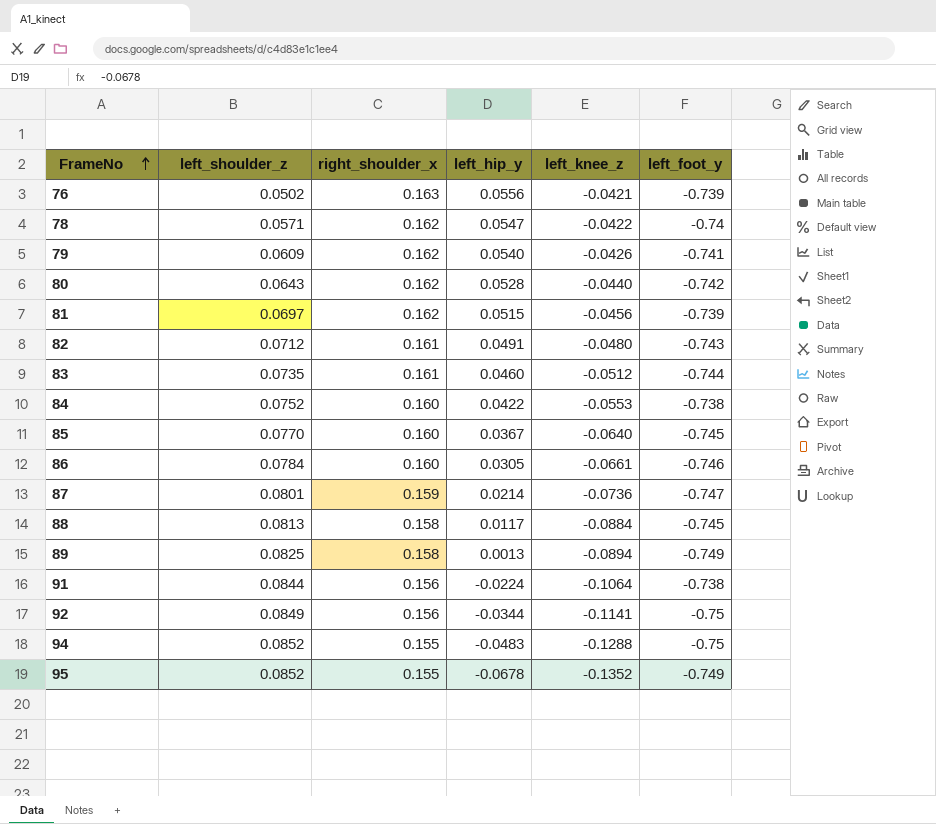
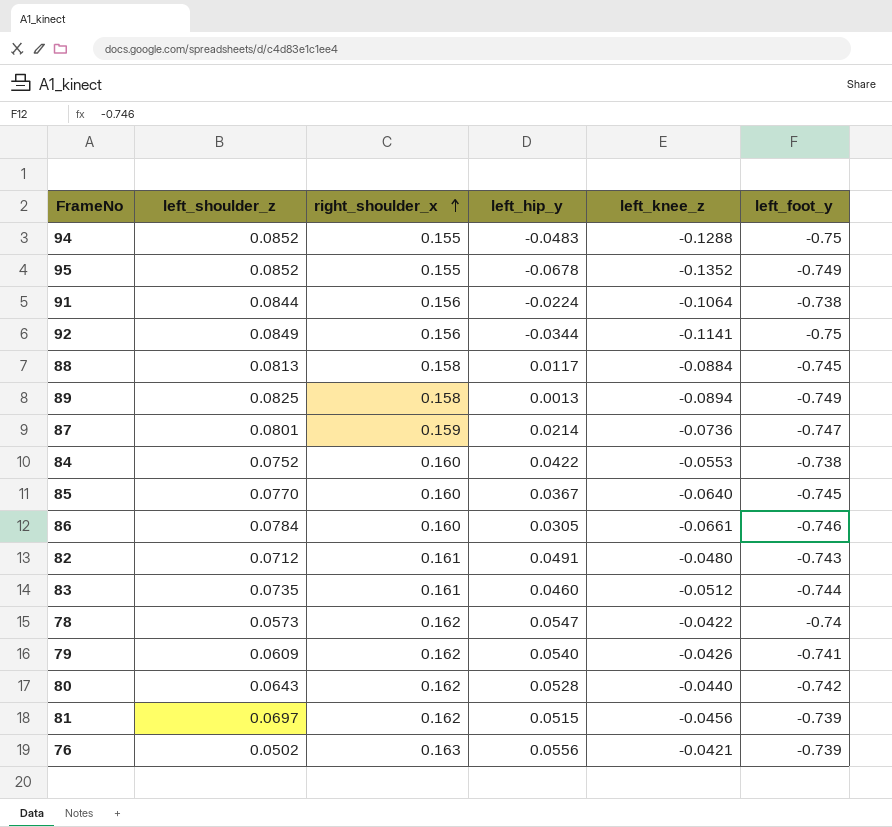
row order: FrameNo ascending -> right_shoulder_x ascending
78 | left_shoulder_z: 0.0571 -> 0.0573

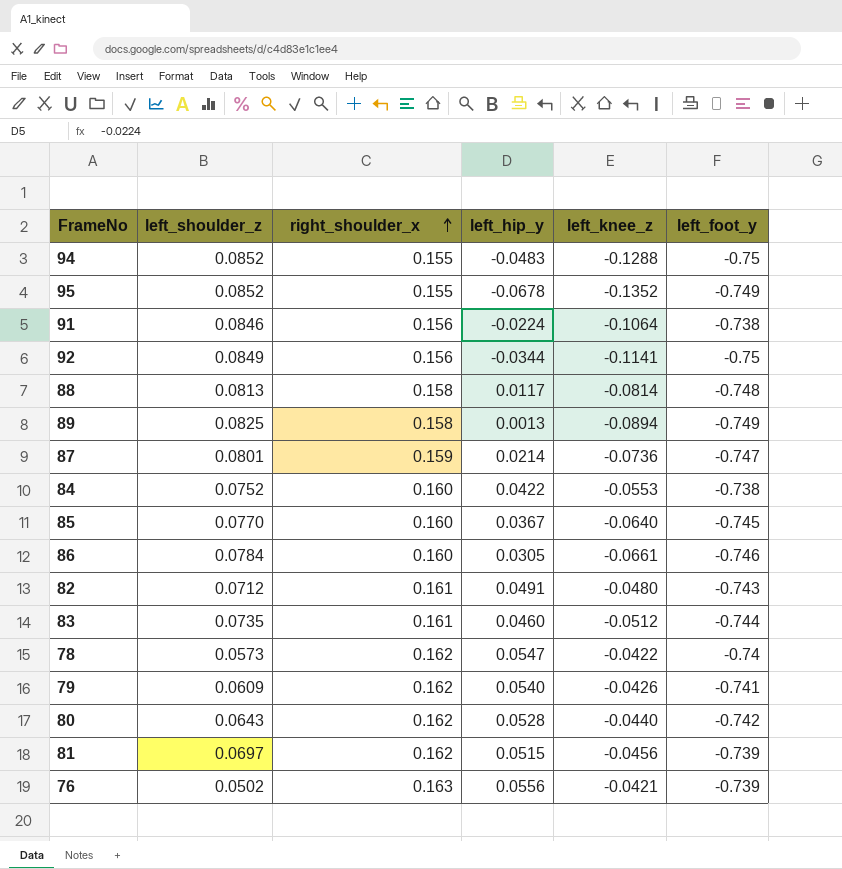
91 | left_shoulder_z: 0.0844 -> 0.0846
88 | left_knee_z: -0.0884 -> -0.0814
88 | left_foot_y: -0.745 -> -0.748

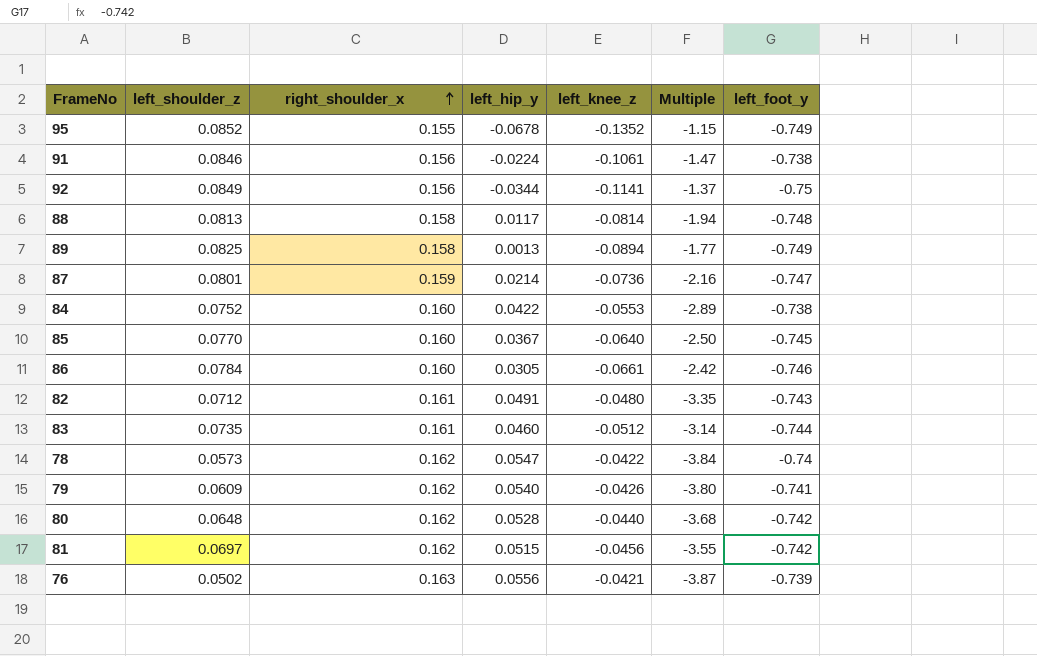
column Multiple | formula: none -> [right_shoulder_x] / [left_knee_z]
row 94: 0.0852 | 0.155 | -0.0483 | -0.1288 | -0.75 -> none
91 | left_knee_z: -0.1064 -> -0.1061
80 | left_shoulder_z: 0.0643 -> 0.0648
81 | left_foot_y: -0.739 -> -0.742

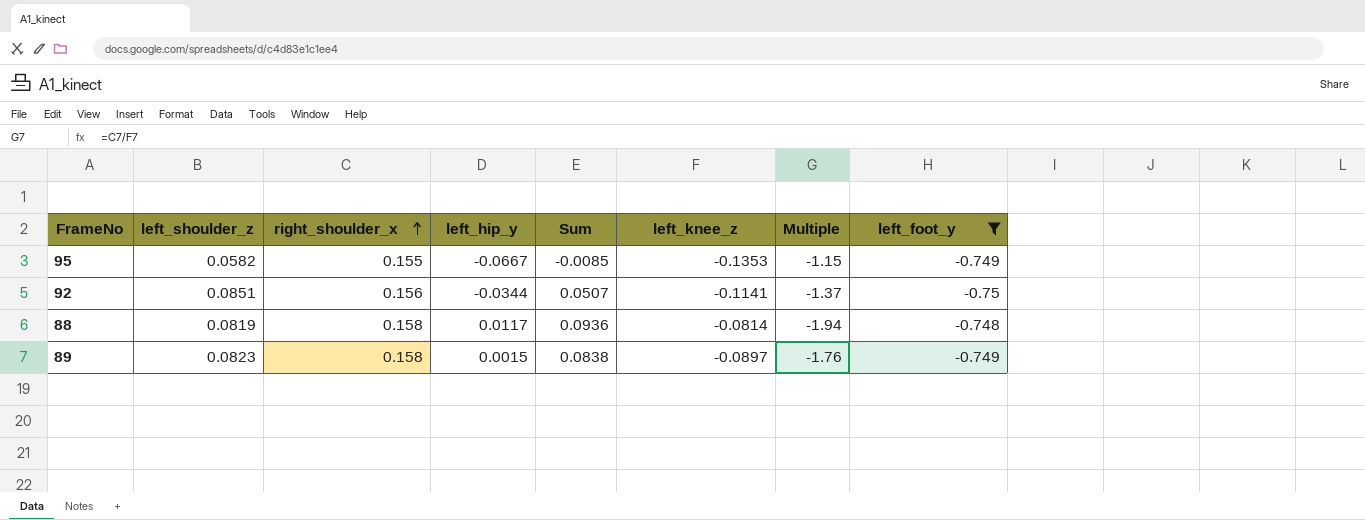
filter: none -> left_foot_y <= -0.748
column Sum | formula: none -> [left_shoulder_z] + [left_hip_y]
95 | left_shoulder_z: 0.0852 -> 0.0582
95 | left_hip_y: -0.0678 -> -0.0667
95 | left_knee_z: -0.1352 -> -0.1353
92 | left_shoulder_z: 0.0849 -> 0.0851
88 | left_shoulder_z: 0.0813 -> 0.0819
89 | left_shoulder_z: 0.0825 -> 0.0823
89 | left_hip_y: 0.0013 -> 0.0015
89 | left_knee_z: -0.0894 -> -0.0897
89 | Multiple: -1.77 -> -1.76

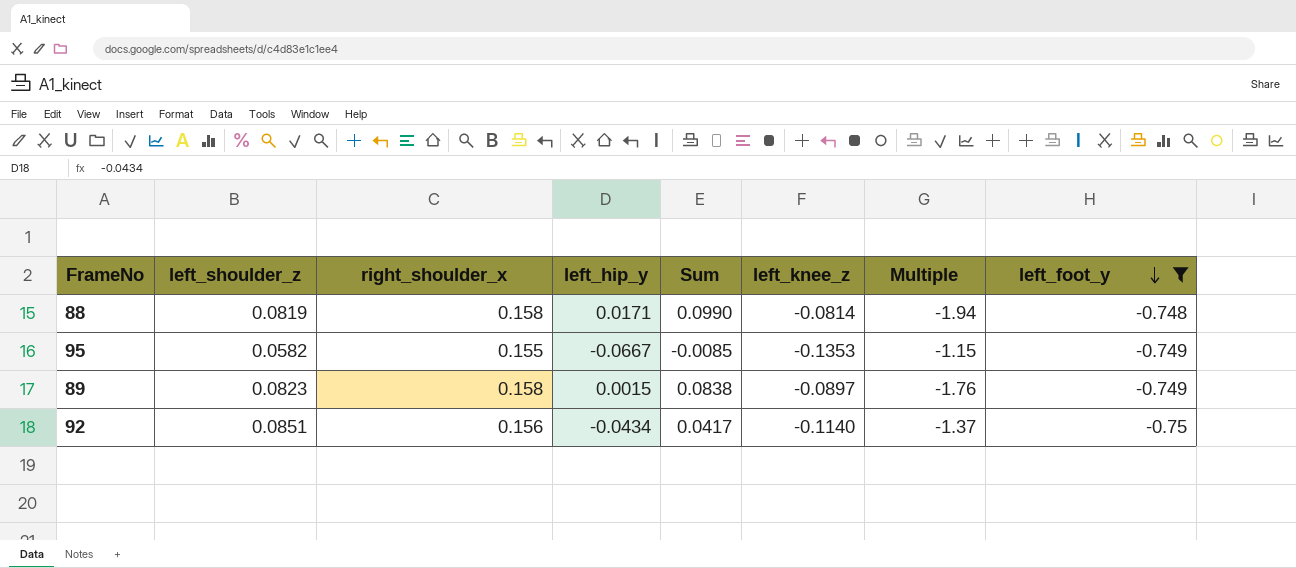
row order: right_shoulder_x ascending -> left_foot_y descending
88 | left_hip_y: 0.0117 -> 0.0171
88 | Sum: 0.0936 -> 0.0990
92 | left_hip_y: -0.0344 -> -0.0434
92 | Sum: 0.0507 -> 0.0417
92 | left_knee_z: -0.1141 -> -0.1140

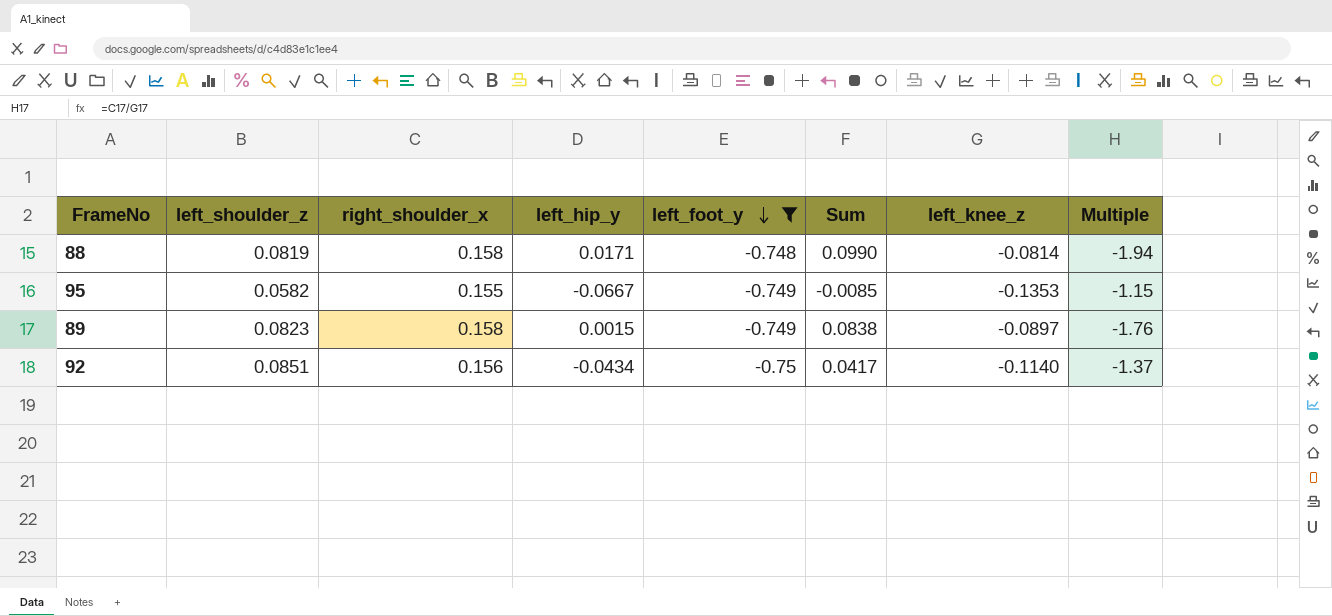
column left_foot_y | position: 8 -> 5

